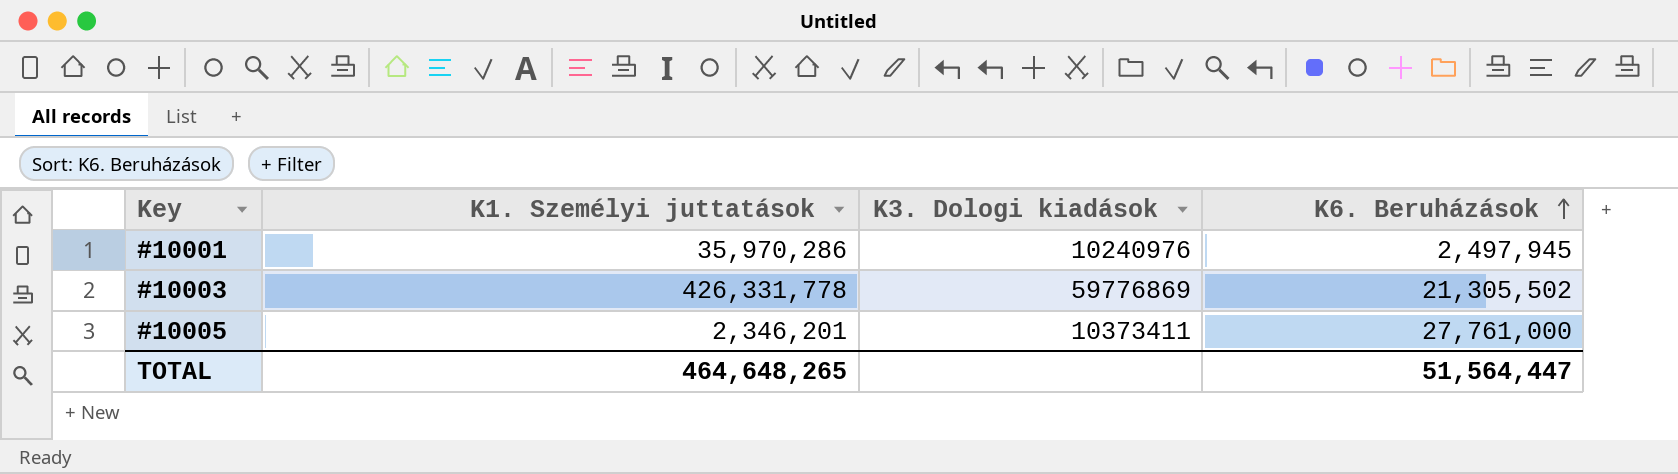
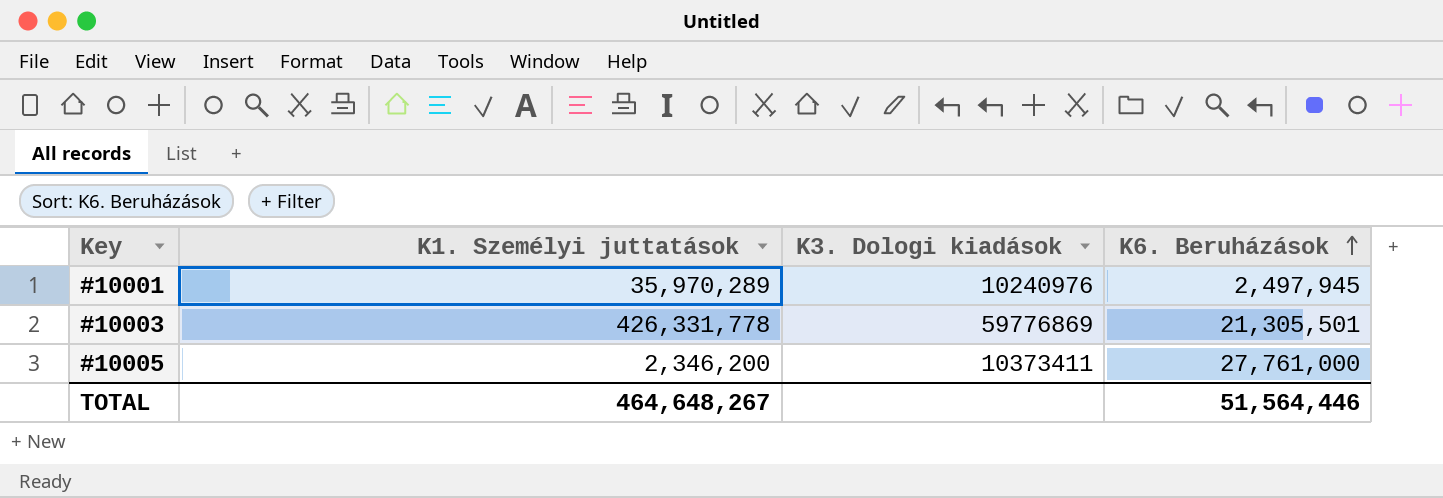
#10001 | K1. Személyi juttatások: 35,970,286 -> 35,970,289
#10003 | K6. Beruházások: 21,305,502 -> 21,305,501
#10005 | K1. Személyi juttatások: 2,346,201 -> 2,346,200
TOTAL | K1. Személyi juttatások: 464,648,265 -> 464,648,267
TOTAL | K6. Beruházások: 51,564,447 -> 51,564,446

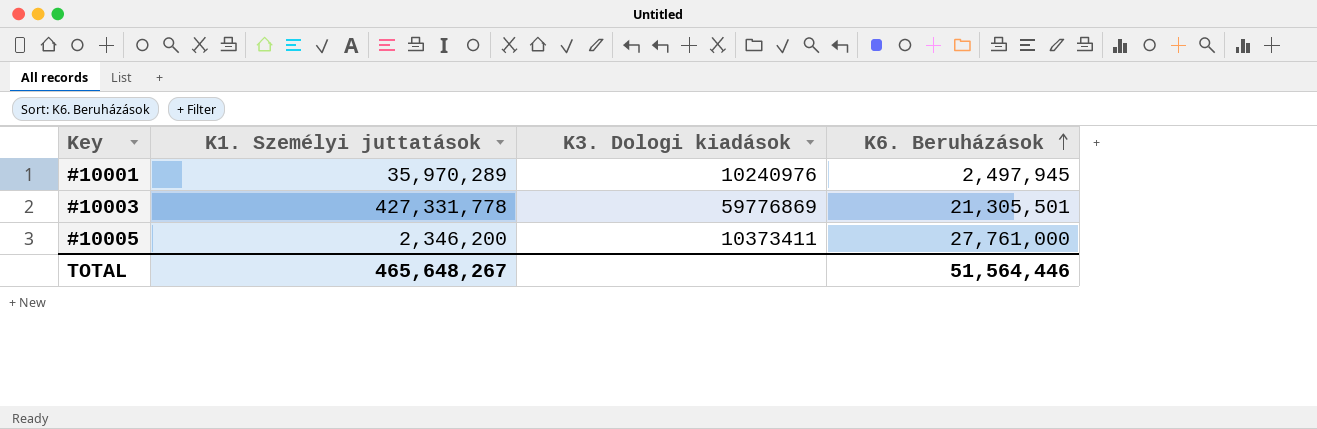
#10003 | K1. Személyi juttatások: 426,331,778 -> 427,331,778
TOTAL | K1. Személyi juttatások: 464,648,267 -> 465,648,267

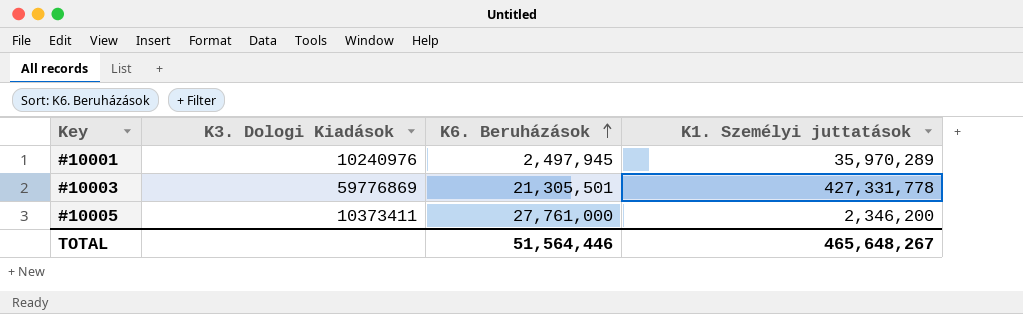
column name: K3. Dologi kiadások -> K3. Dologi Kiadások
column K1. Személyi juttatások | position: 2 -> 4

